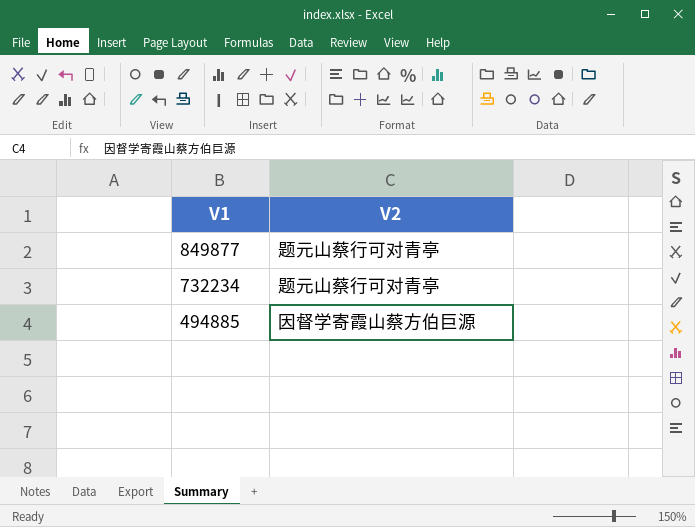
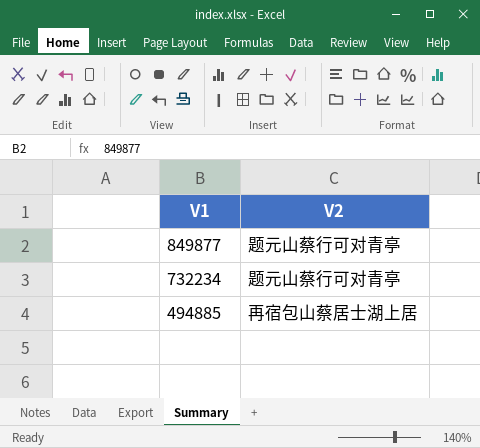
494885 | V2: 因督学寄霞山蔡方伯巨源 -> 再宿包山蔡居士湖上居

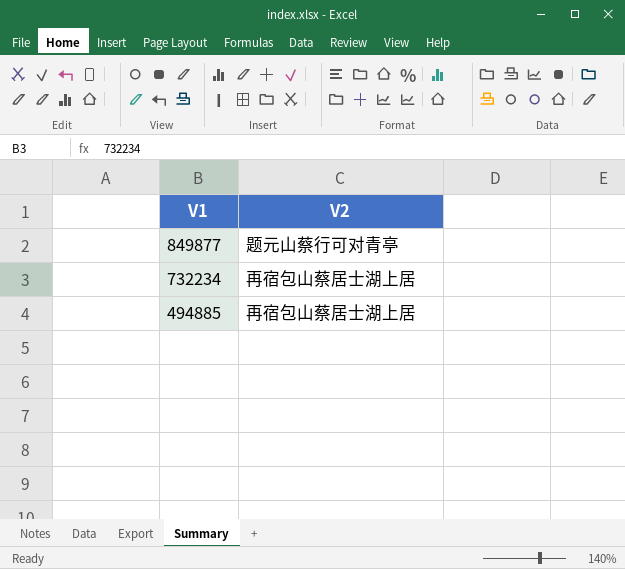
732234 | V2: 题元山蔡行可对青亭 -> 再宿包山蔡居士湖上居

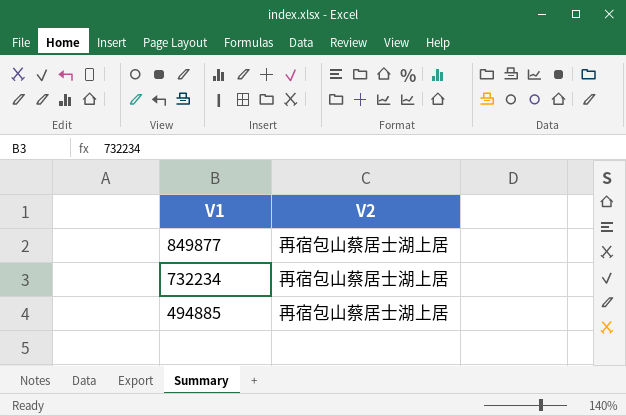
849877 | V2: 题元山蔡行可对青亭 -> 再宿包山蔡居士湖上居

